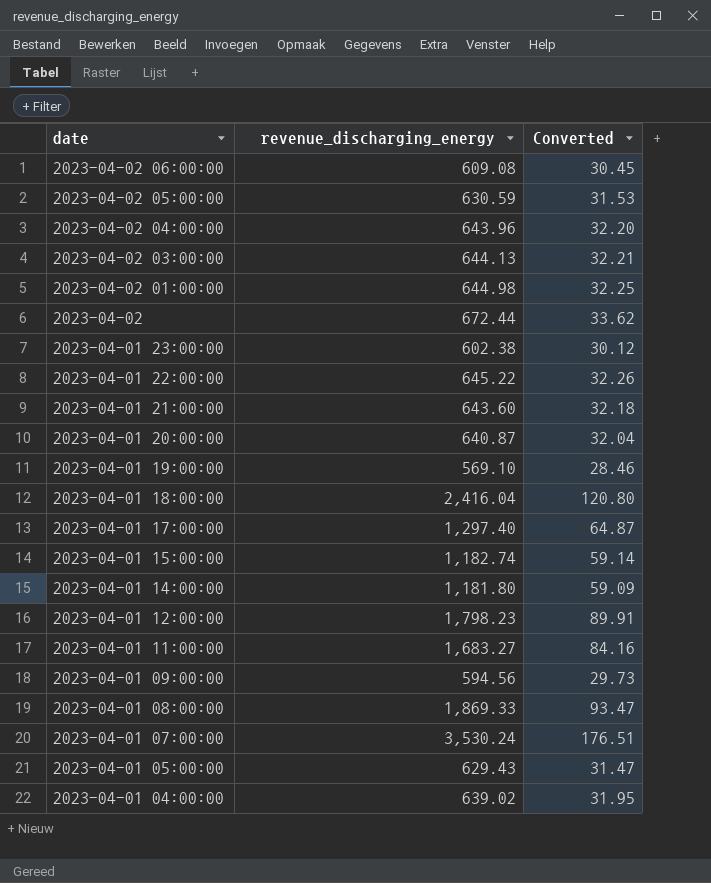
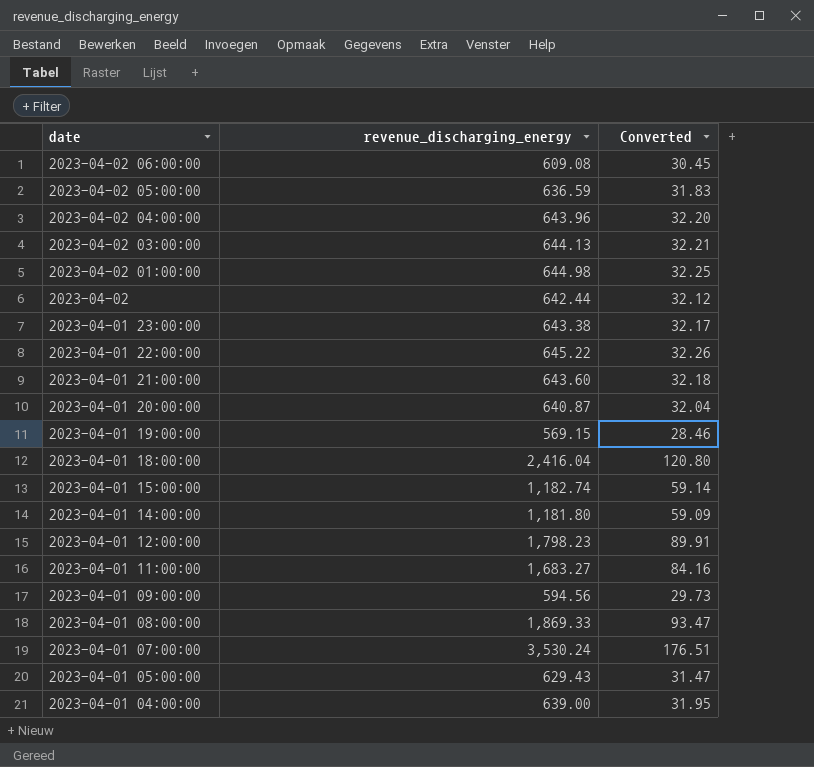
row 2023-04-01 17:00:00: 1,297.40 | 64.87 -> none
2023-04-02 05:00:00 | revenue_discharging_energy: 630.59 -> 636.59
2023-04-02 05:00:00 | Converted: 31.53 -> 31.83
2023-04-02 | revenue_discharging_energy: 672.44 -> 642.44
2023-04-02 | Converted: 33.62 -> 32.12
2023-04-01 23:00:00 | revenue_discharging_energy: 602.38 -> 643.38
2023-04-01 23:00:00 | Converted: 30.12 -> 32.17
2023-04-01 19:00:00 | revenue_discharging_energy: 569.10 -> 569.15
2023-04-01 04:00:00 | revenue_discharging_energy: 639.02 -> 639.00

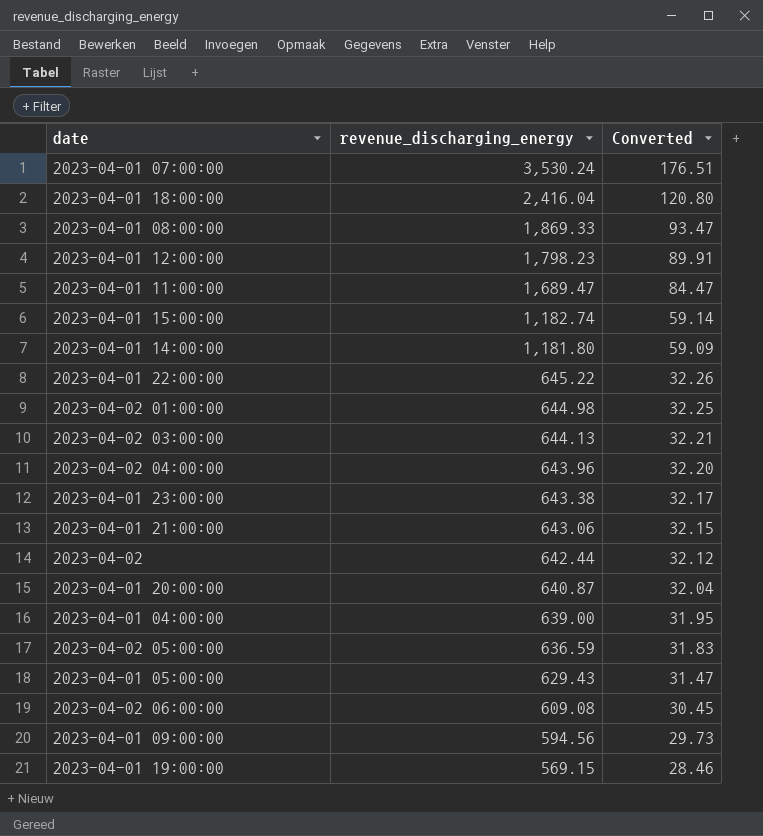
row order: date descending -> revenue_discharging_energy descending
2023-04-01 11:00:00 | revenue_discharging_energy: 1,683.27 -> 1,689.47
2023-04-01 11:00:00 | Converted: 84.16 -> 84.47
2023-04-01 21:00:00 | revenue_discharging_energy: 643.60 -> 643.06
2023-04-01 21:00:00 | Converted: 32.18 -> 32.15

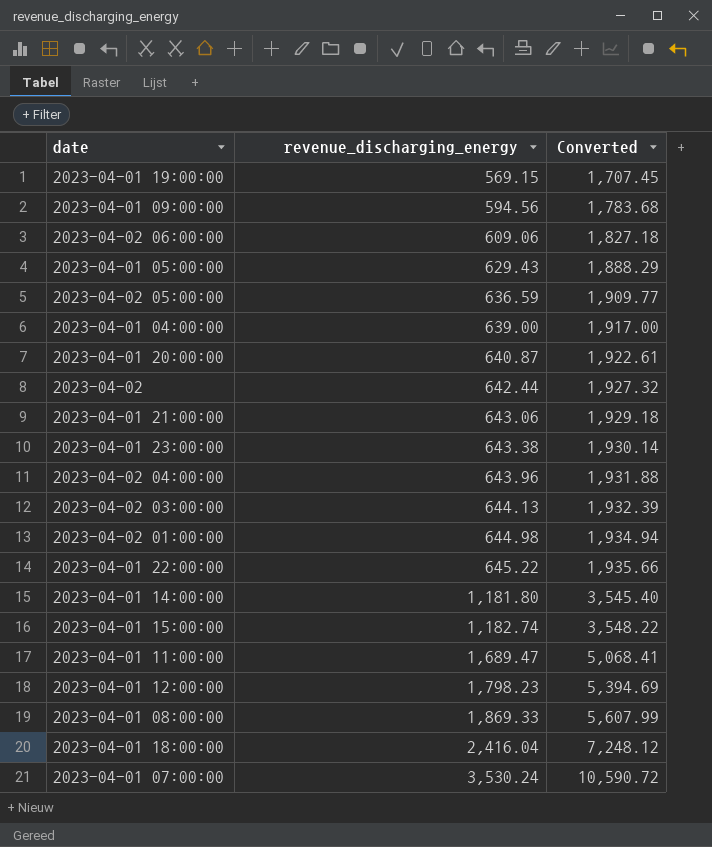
row order: revenue_discharging_energy descending -> revenue_discharging_energy ascending
column Converted | formula: [revenue_discharging_energy] * 0.05 -> [revenue_discharging_energy] * 3
2023-04-02 06:00:00 | revenue_discharging_energy: 609.08 -> 609.06

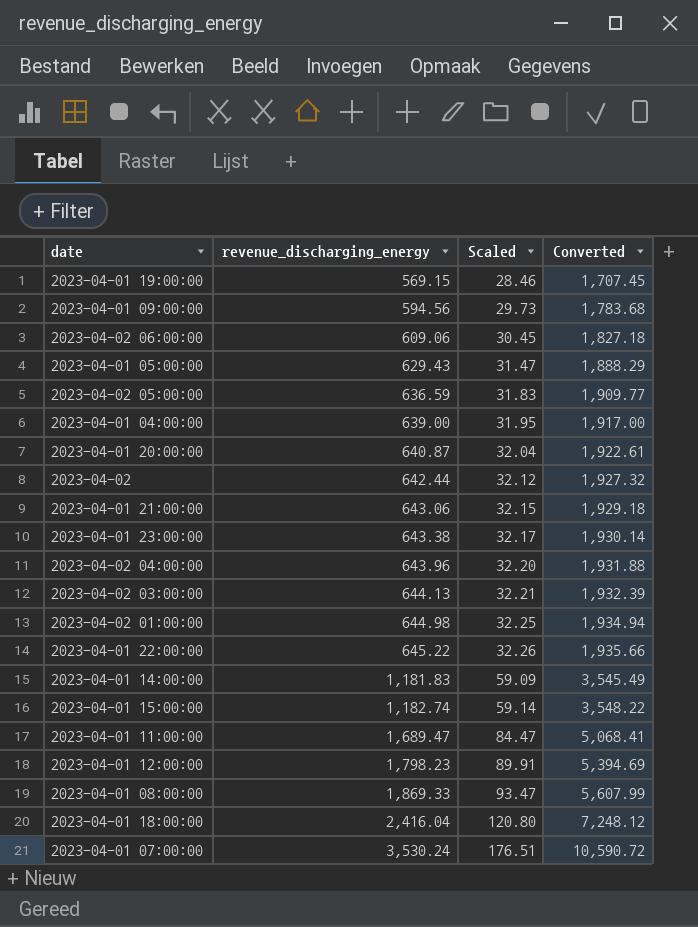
column Scaled | formula: none -> [revenue_discharging_energy] * 0.05
2023-04-01 14:00:00 | revenue_discharging_energy: 1,181.80 -> 1,181.83
2023-04-01 14:00:00 | Converted: 3,545.40 -> 3,545.49

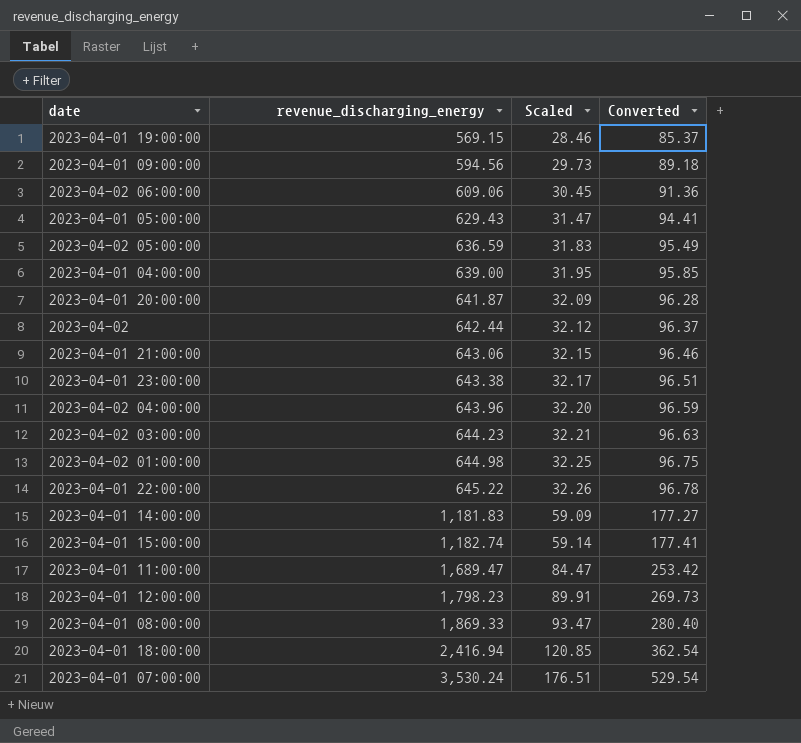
column Converted | formula: [revenue_discharging_energy] * 3 -> [revenue_discharging_energy] * 0.15
2023-04-01 20:00:00 | revenue_discharging_energy: 640.87 -> 641.87
2023-04-01 20:00:00 | Scaled: 32.04 -> 32.09
2023-04-02 03:00:00 | revenue_discharging_energy: 644.13 -> 644.23
2023-04-01 18:00:00 | revenue_discharging_energy: 2,416.04 -> 2,416.94
2023-04-01 18:00:00 | Scaled: 120.80 -> 120.85

